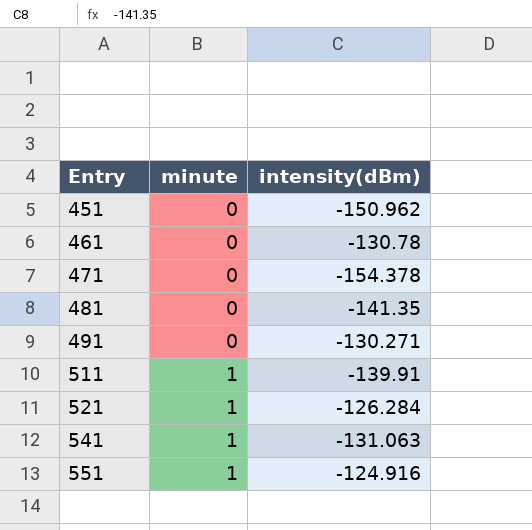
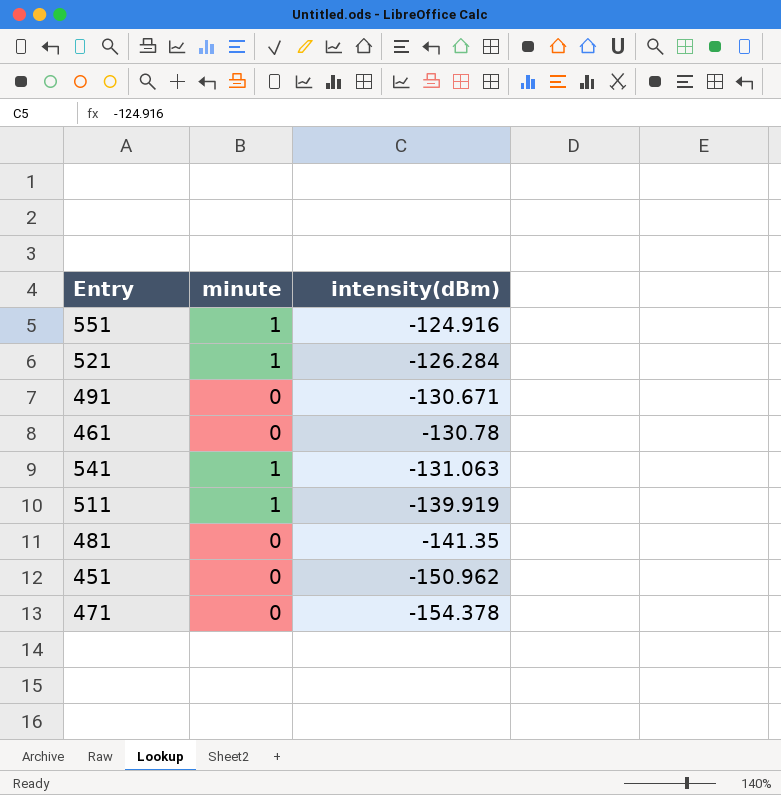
row order: Entry ascending -> intensity(dBm) descending
491 | intensity(dBm): -130.271 -> -130.671
511 | intensity(dBm): -139.91 -> -139.919

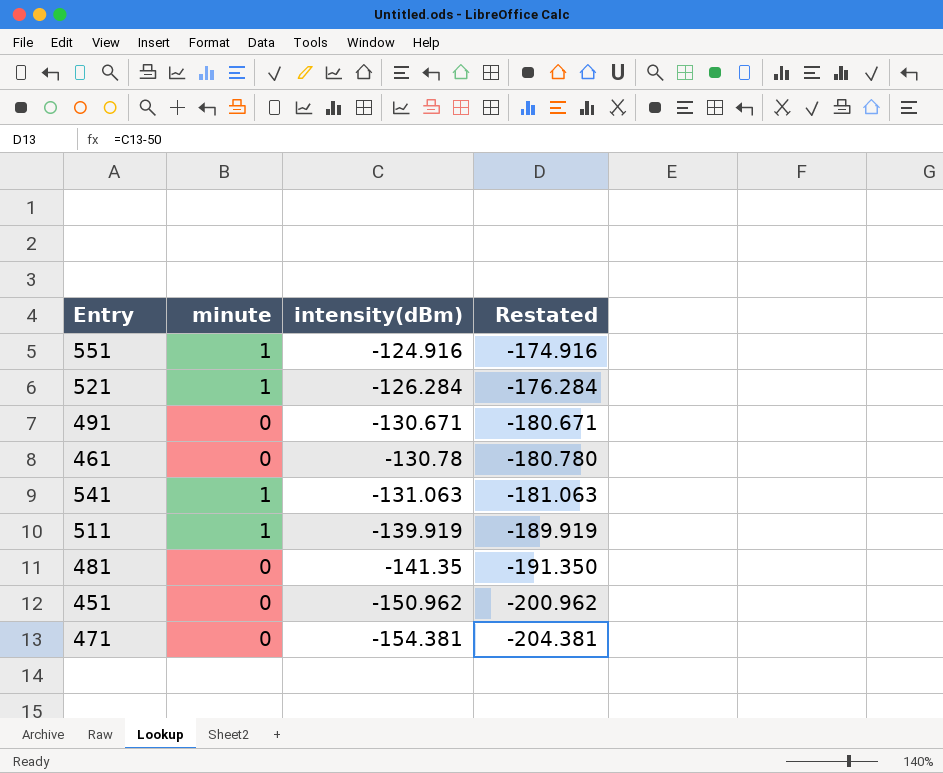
column Restated | formula: none -> [intensity(dBm)] - 50
471 | intensity(dBm): -154.378 -> -154.381

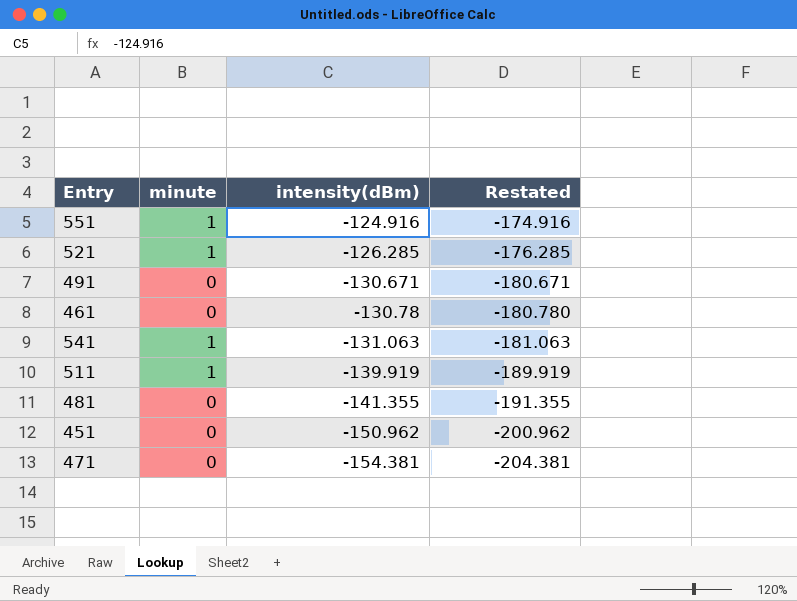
521 | intensity(dBm): -126.284 -> -126.285
521 | Restated: -176.284 -> -176.285
481 | intensity(dBm): -141.35 -> -141.355
481 | Restated: -191.350 -> -191.355

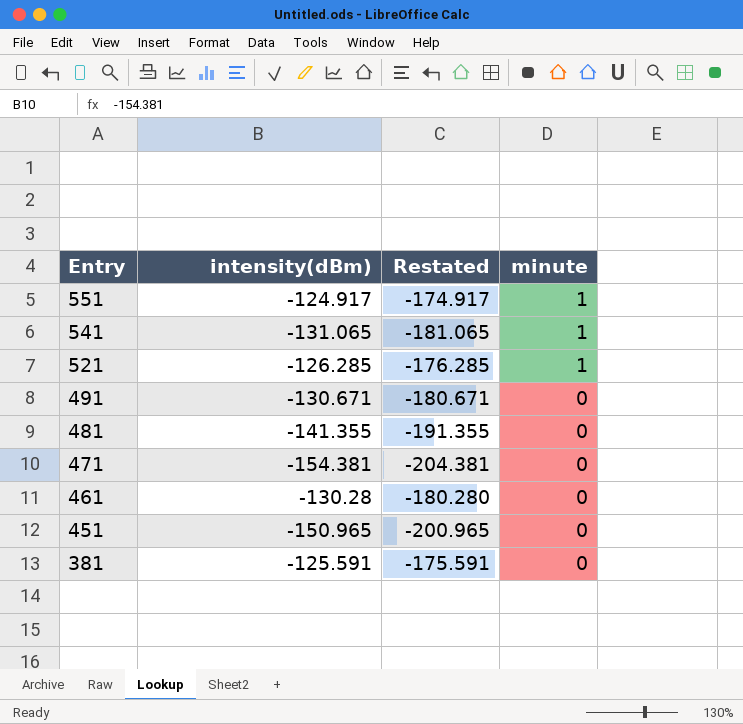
row order: intensity(dBm) descending -> Entry descending
column minute | position: 2 -> 4
row 511: 1 | -139.919 | -189.919 -> none
551 | intensity(dBm): -124.916 -> -124.917
551 | Restated: -174.916 -> -174.917
541 | intensity(dBm): -131.063 -> -131.065
541 | Restated: -181.063 -> -181.065
461 | intensity(dBm): -130.78 -> -130.28
461 | Restated: -180.780 -> -180.280
451 | intensity(dBm): -150.962 -> -150.965
451 | Restated: -200.962 -> -200.965
row 381: none -> -125.591 | -175.591 | 0

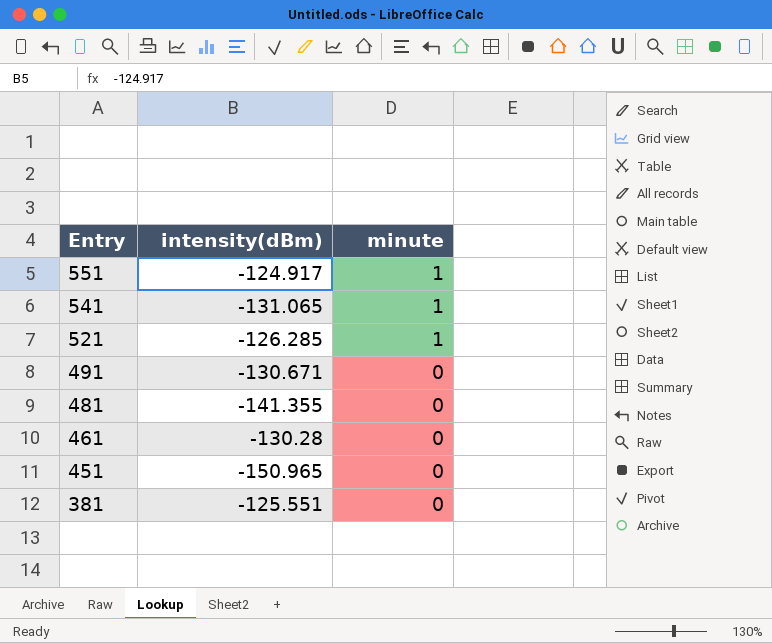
column Restated | formula: [intensity(dBm)] - 50 -> none
row 471: -154.381 | -204.381 | 0 -> none
381 | intensity(dBm): -125.591 -> -125.551

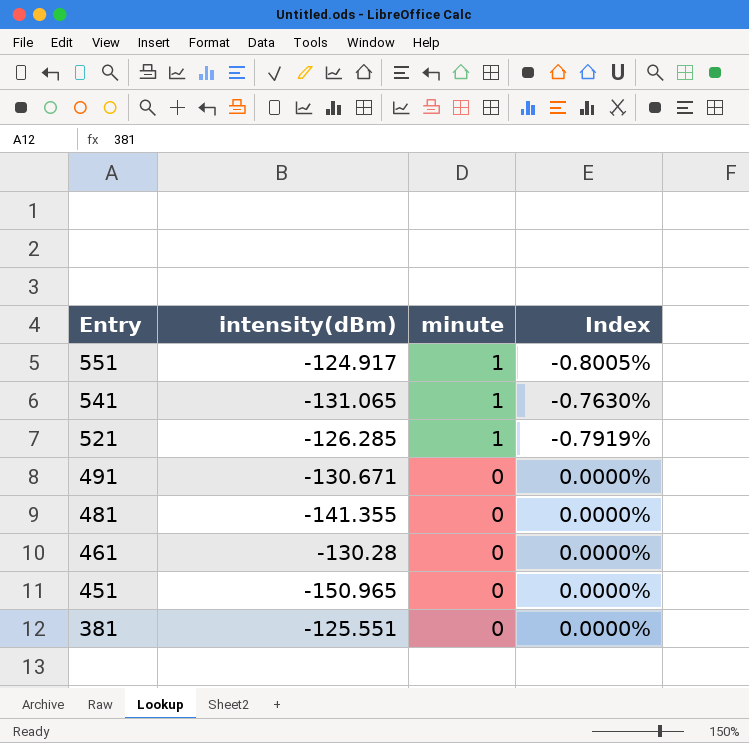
column Index | formula: none -> [minute] / [intensity(dBm)]

